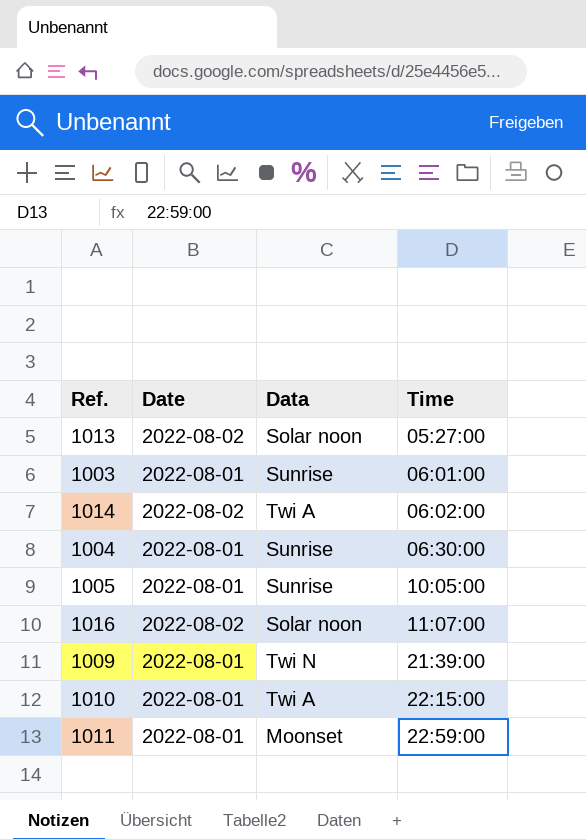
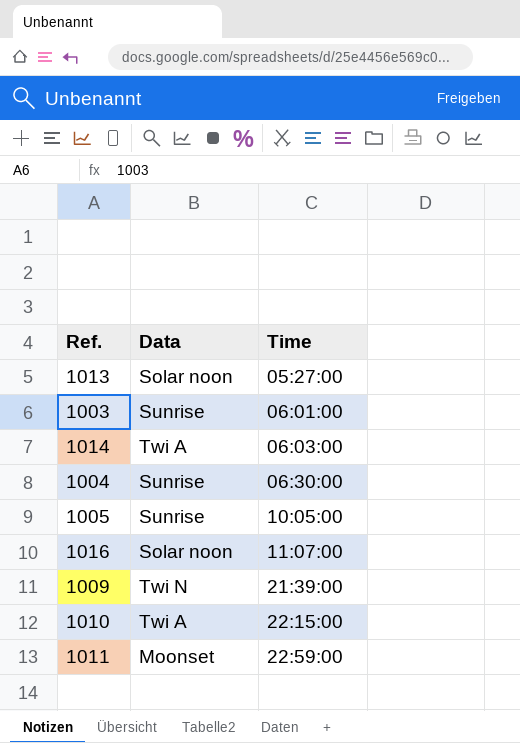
column Date | position: 2 -> none
1014 | Time: 06:02:00 -> 06:03:00

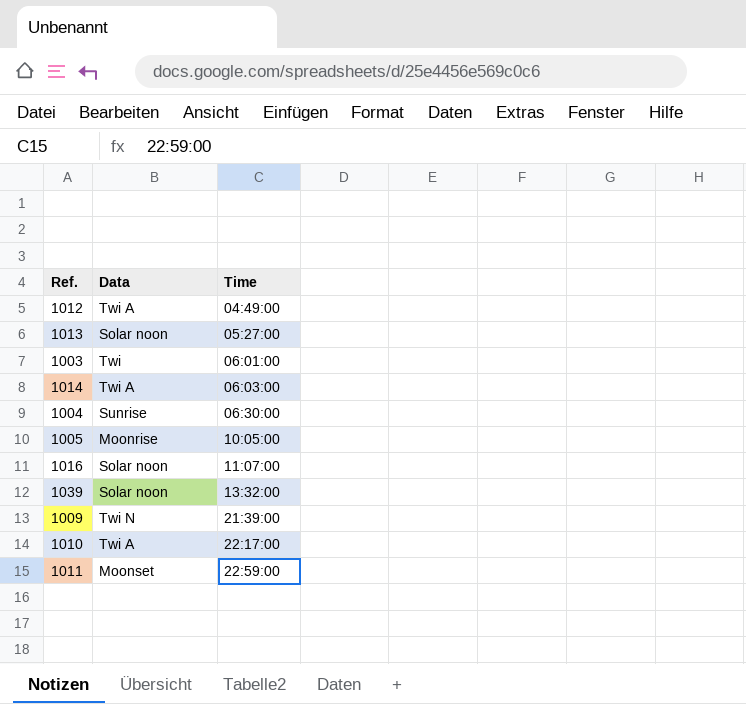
row 1012: none -> Twi A | 04:49:00
1003 | Data: Sunrise -> Twi
1005 | Data: Sunrise -> Moonrise
row 1039: none -> Solar noon | 13:32:00
1010 | Time: 22:15:00 -> 22:17:00

